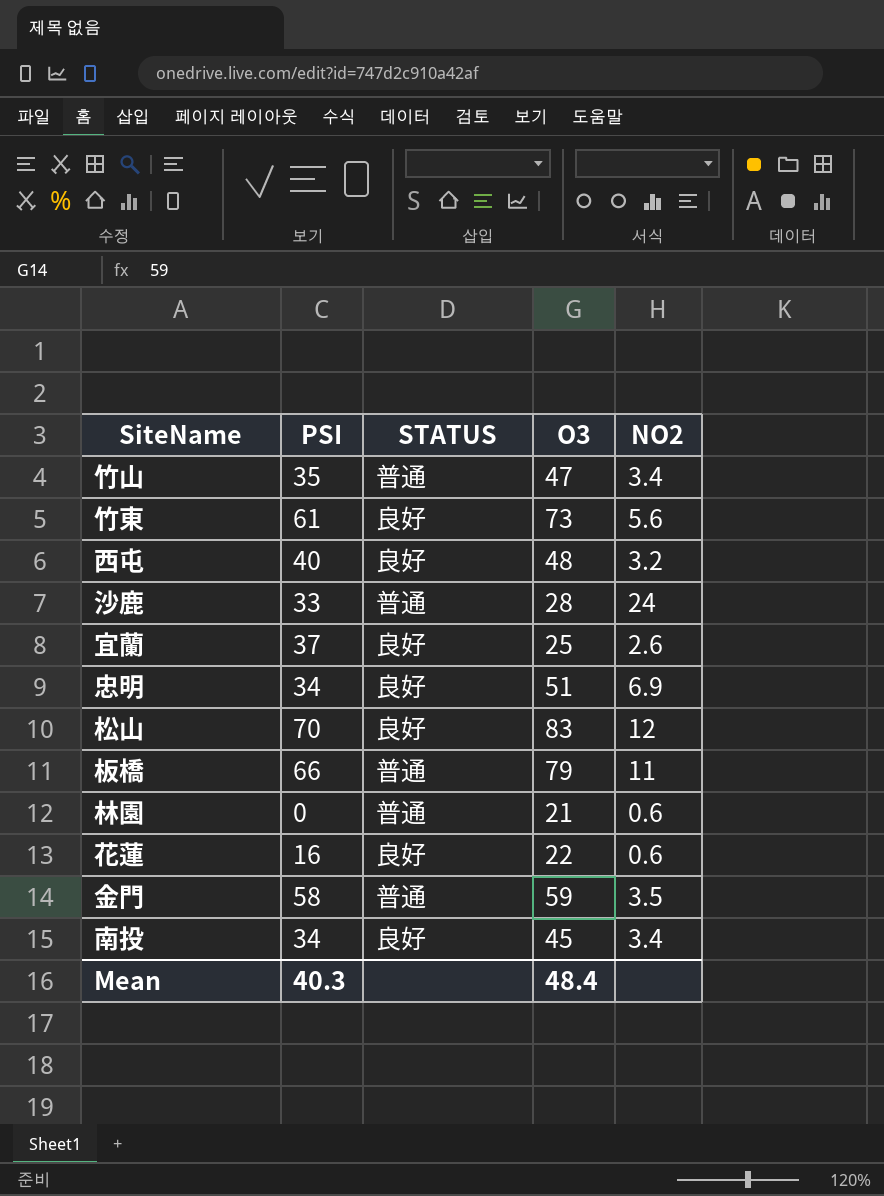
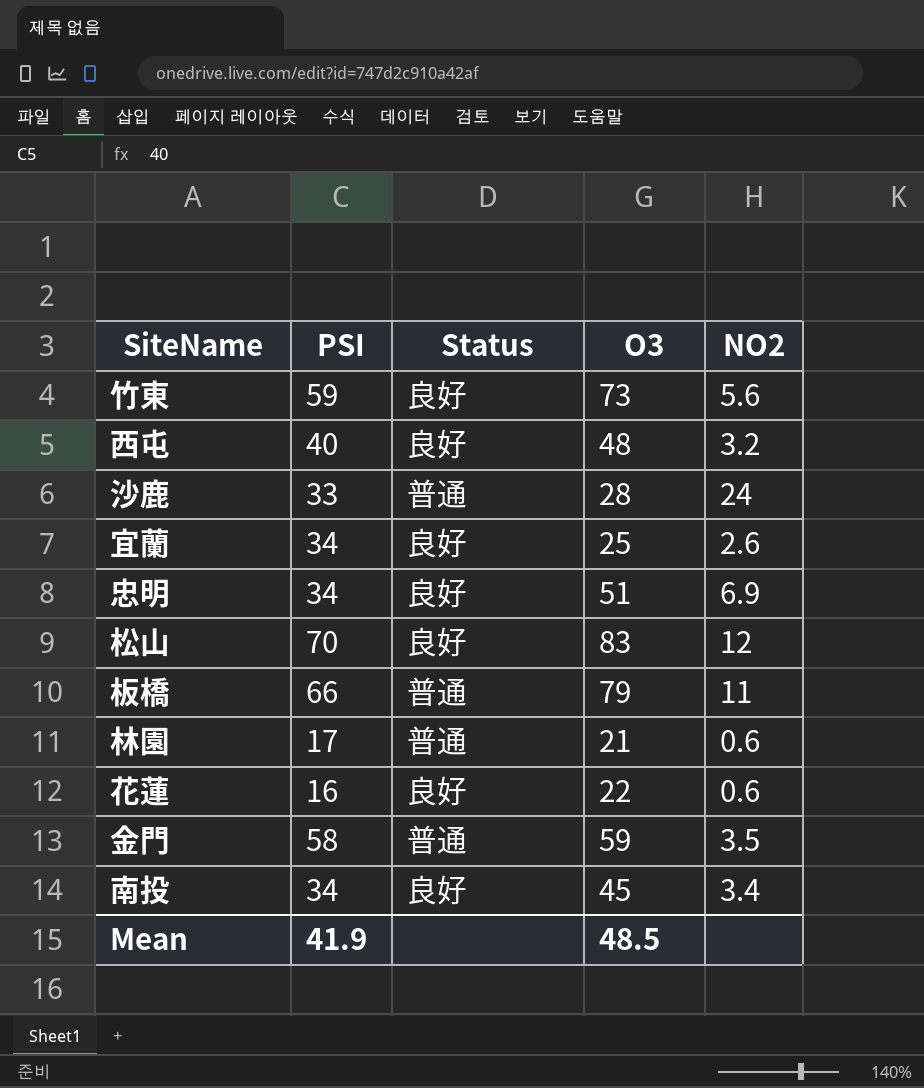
column name: STATUS -> Status
row 竹山: 35 | 普通 | 47 | 3.4 -> none
竹東 | PSI: 61 -> 59
宜蘭 | PSI: 37 -> 34
林園 | PSI: 0 -> 17
Mean | PSI: 40.3 -> 41.9
Mean | O3: 48.4 -> 48.5

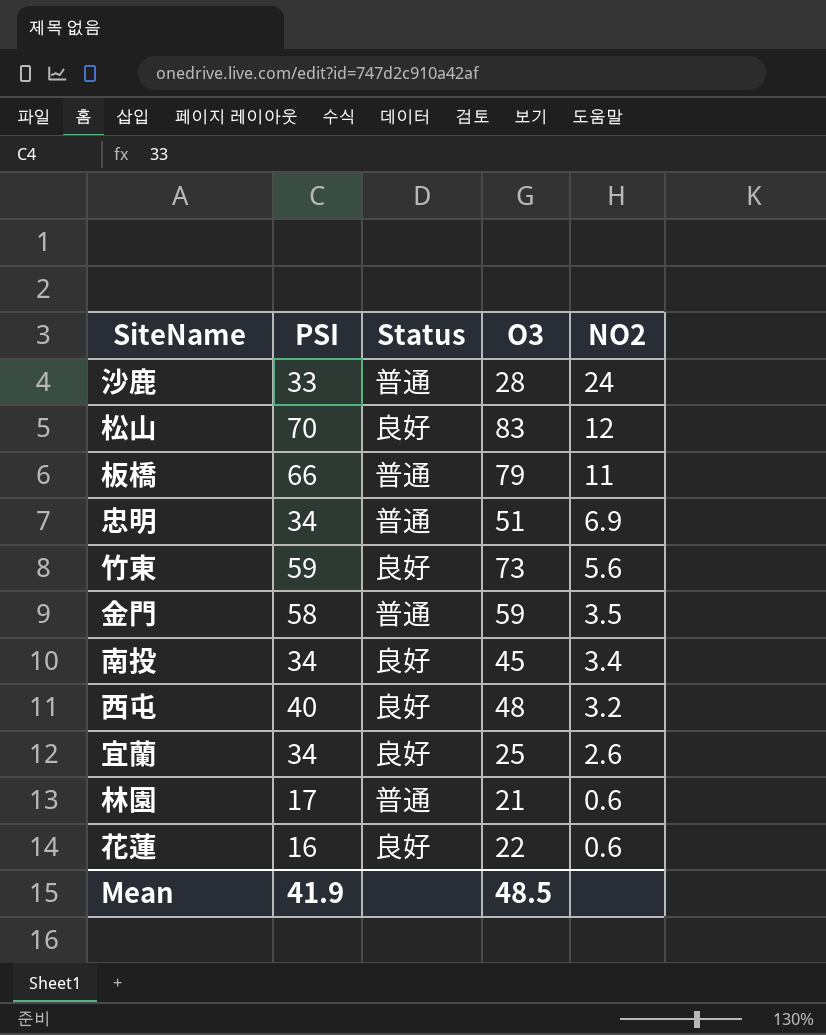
row order: none -> NO2 descending
忠明 | Status: 良好 -> 普通

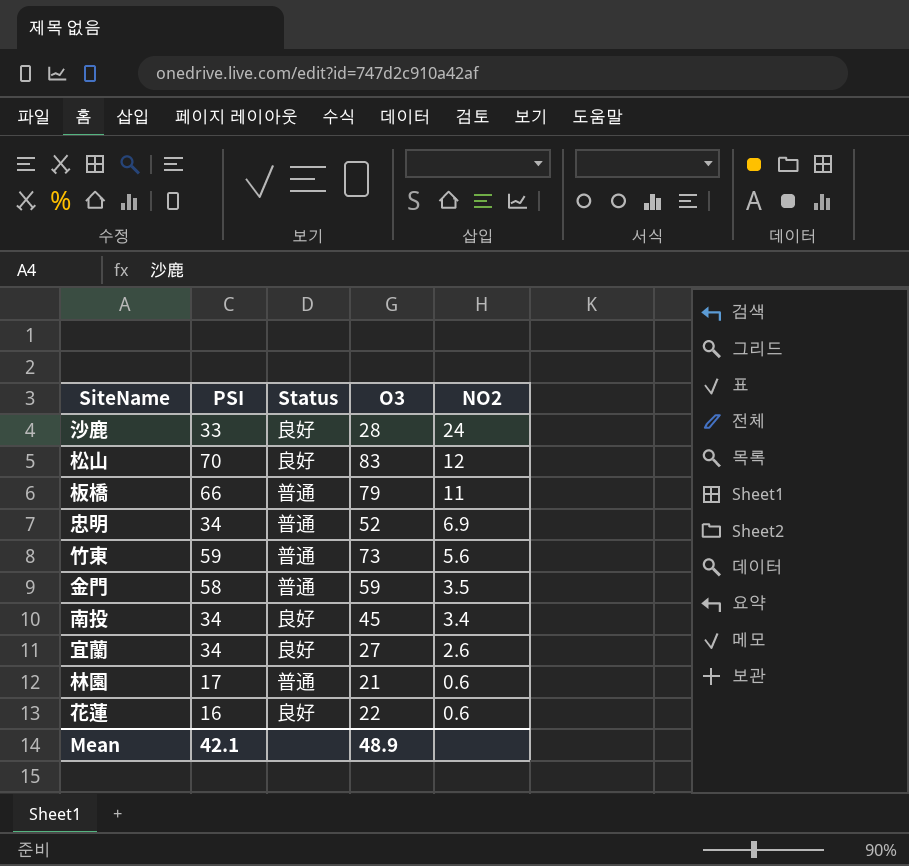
row 西屯: 40 | 良好 | 48 | 3.2 -> none
沙鹿 | Status: 普通 -> 良好
忠明 | O3: 51 -> 52
竹東 | Status: 良好 -> 普通
宜蘭 | O3: 25 -> 27
Mean | PSI: 41.9 -> 42.1
Mean | O3: 48.5 -> 48.9

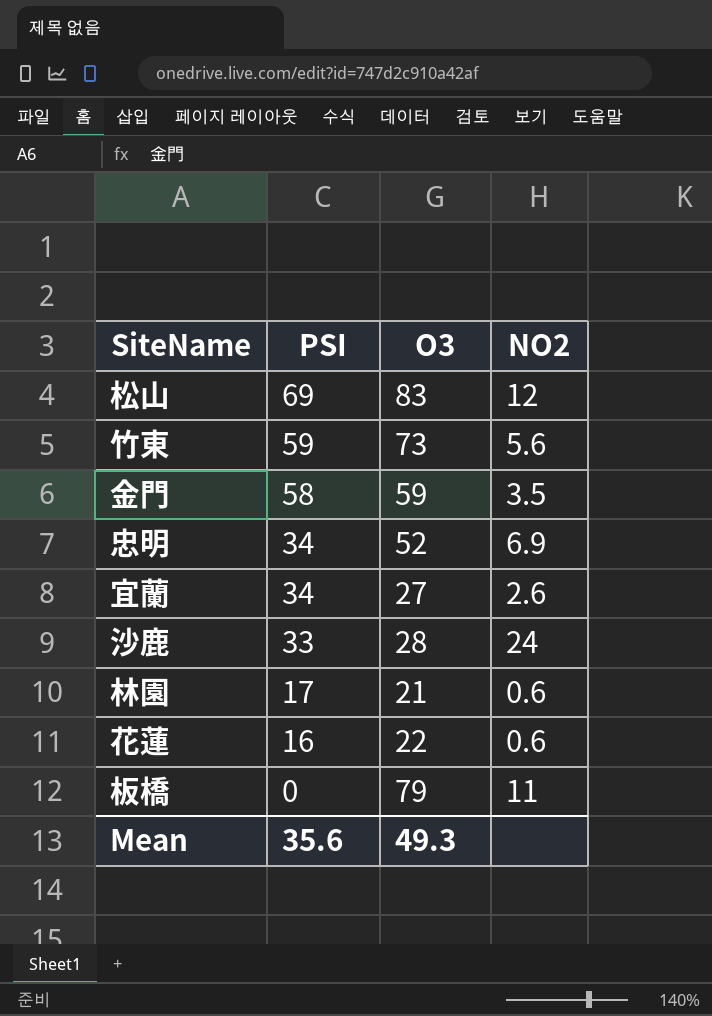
row order: NO2 descending -> PSI descending
column Status | position: 3 -> none
row 南投: 34 | 良好 | 45 | 3.4 -> none
松山 | PSI: 70 -> 69
板橋 | PSI: 66 -> 0
Mean | PSI: 42.1 -> 35.6
Mean | O3: 48.9 -> 49.3

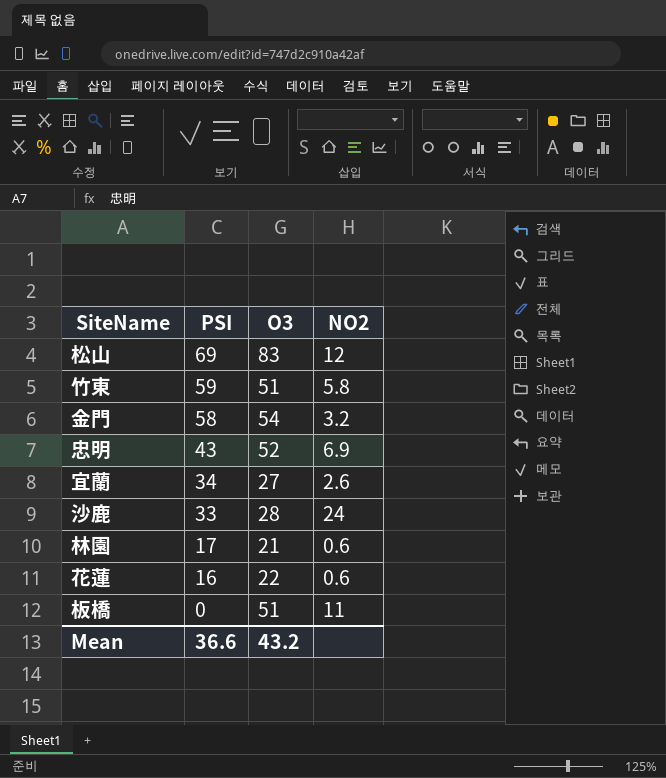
竹東 | O3: 73 -> 51
竹東 | NO2: 5.6 -> 5.8
金門 | O3: 59 -> 54
金門 | NO2: 3.5 -> 3.2
忠明 | PSI: 34 -> 43
板橋 | O3: 79 -> 51
Mean | PSI: 35.6 -> 36.6
Mean | O3: 49.3 -> 43.2

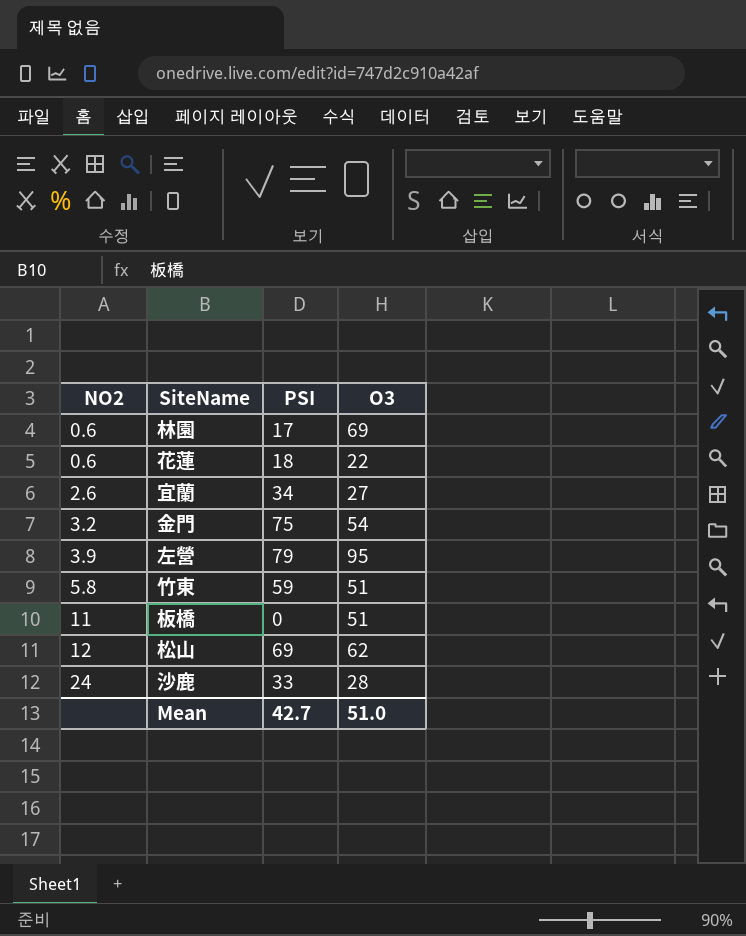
row order: PSI descending -> NO2 ascending
column NO2 | position: 4 -> 1
row 忠明: 43 | 52 | 6.9 -> none
林園 | O3: 21 -> 69
花蓮 | PSI: 16 -> 18
金門 | PSI: 58 -> 75
row 左營: none -> 3.9 | 79 | 95
松山 | O3: 83 -> 62
Mean | PSI: 36.6 -> 42.7
Mean | O3: 43.2 -> 51.0

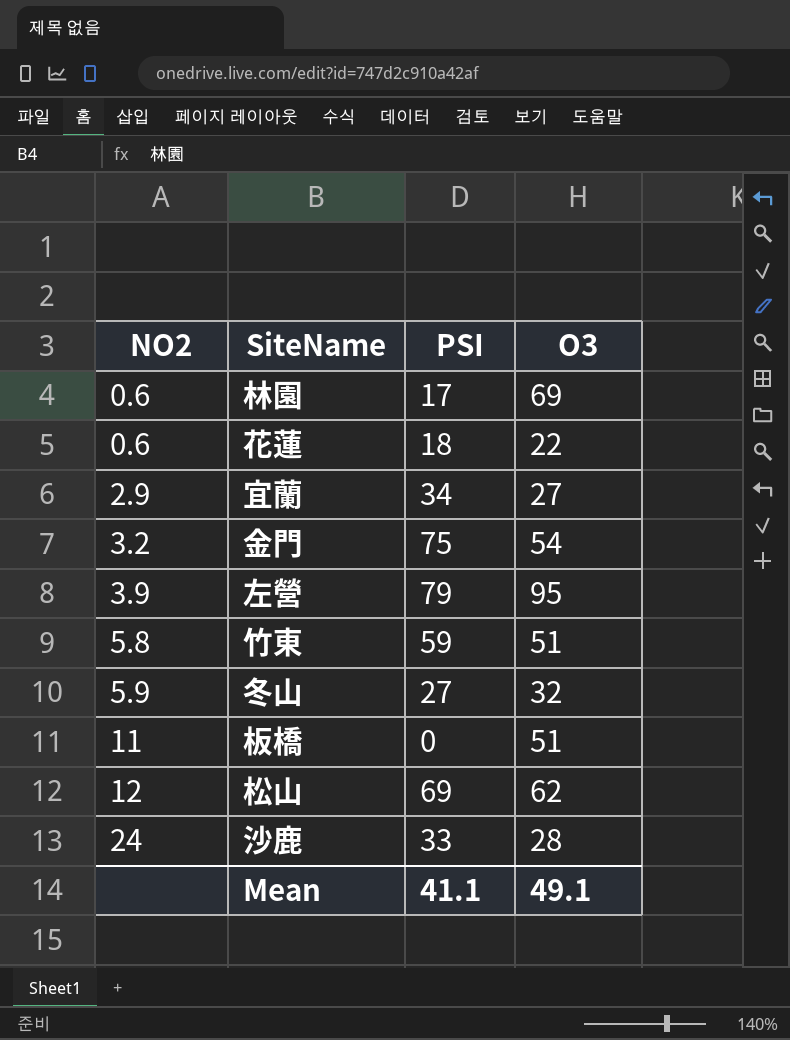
宜蘭 | NO2: 2.6 -> 2.9
row 冬山: none -> 5.9 | 27 | 32
Mean | PSI: 42.7 -> 41.1
Mean | O3: 51.0 -> 49.1

